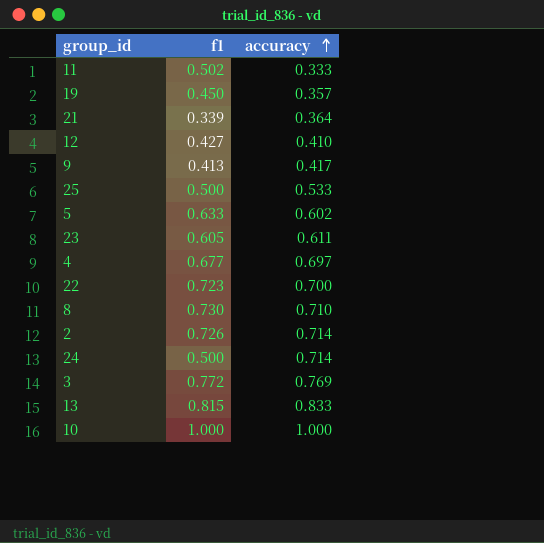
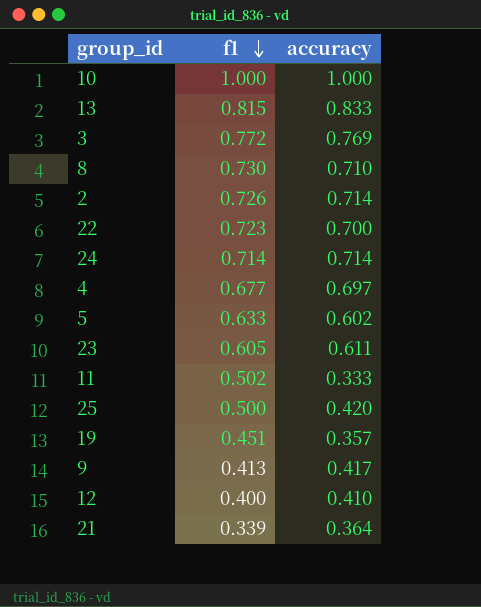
row order: accuracy ascending -> f1 descending
24 | f1: 0.500 -> 0.714
25 | accuracy: 0.533 -> 0.420
19 | f1: 0.450 -> 0.451
12 | f1: 0.427 -> 0.400

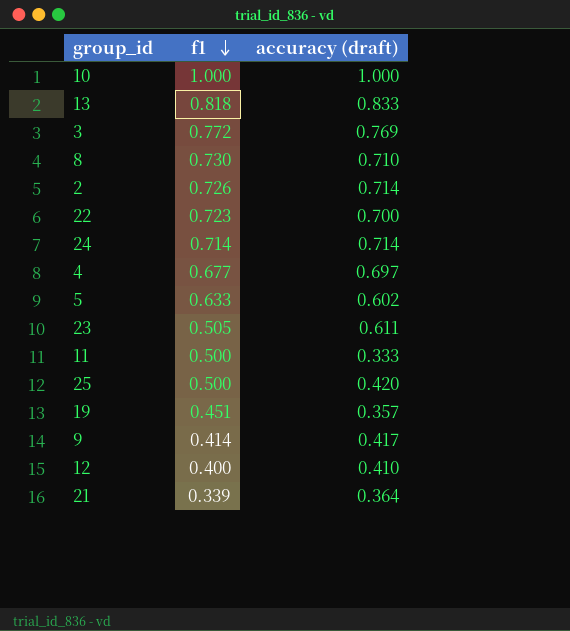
column name: accuracy -> accuracy (draft)
13 | f1: 0.815 -> 0.818
23 | f1: 0.605 -> 0.505
11 | f1: 0.502 -> 0.500
9 | f1: 0.413 -> 0.414

